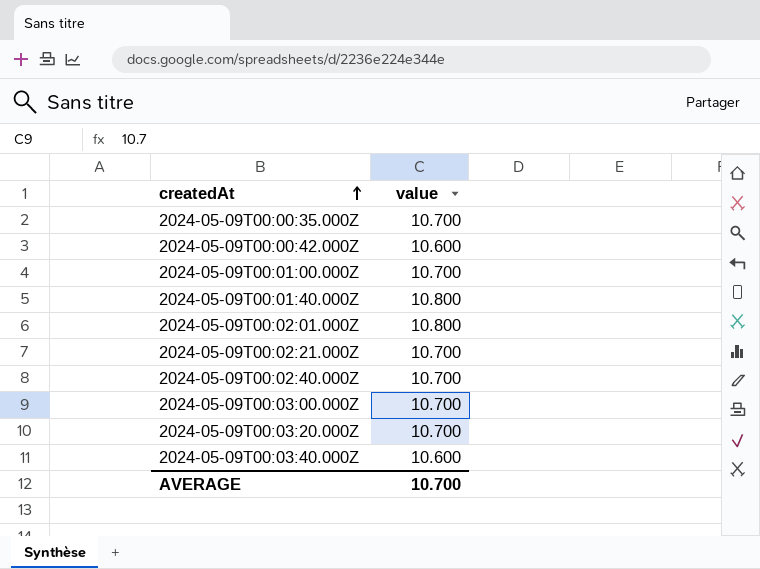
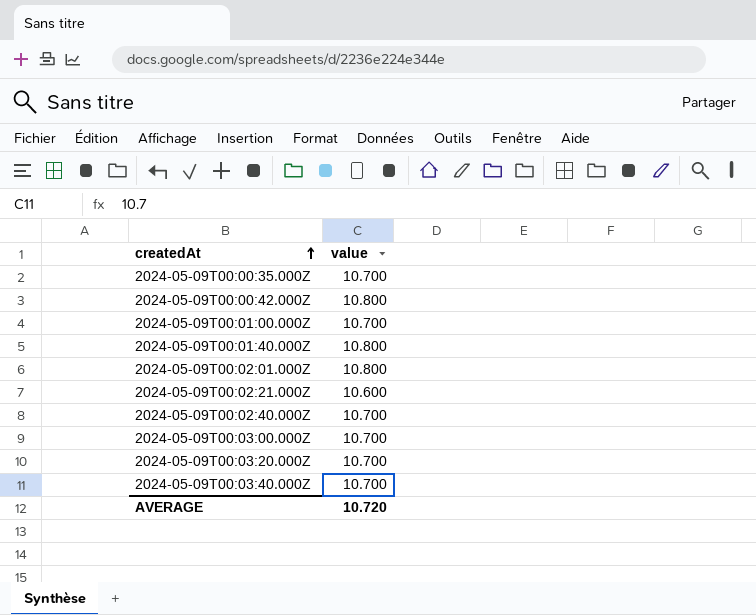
2024-05-09T00:00:42.000Z | value: 10.600 -> 10.800
2024-05-09T00:02:21.000Z | value: 10.700 -> 10.600
2024-05-09T00:03:40.000Z | value: 10.600 -> 10.700
AVERAGE | value: 10.700 -> 10.720

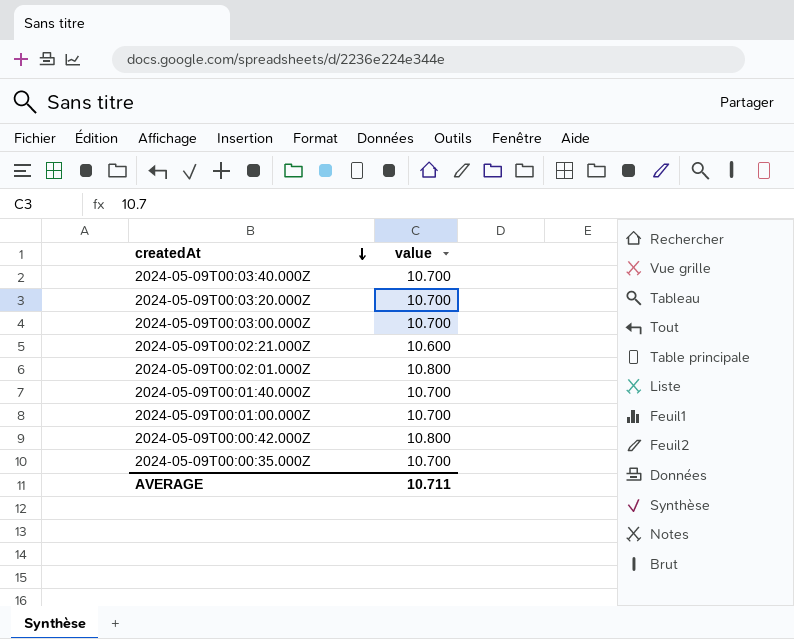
row order: createdAt ascending -> createdAt descending
row 2024-05-09T00:02:40.000Z: 10.700 -> none
2024-05-09T00:01:40.000Z | value: 10.800 -> 10.700
AVERAGE | value: 10.720 -> 10.711

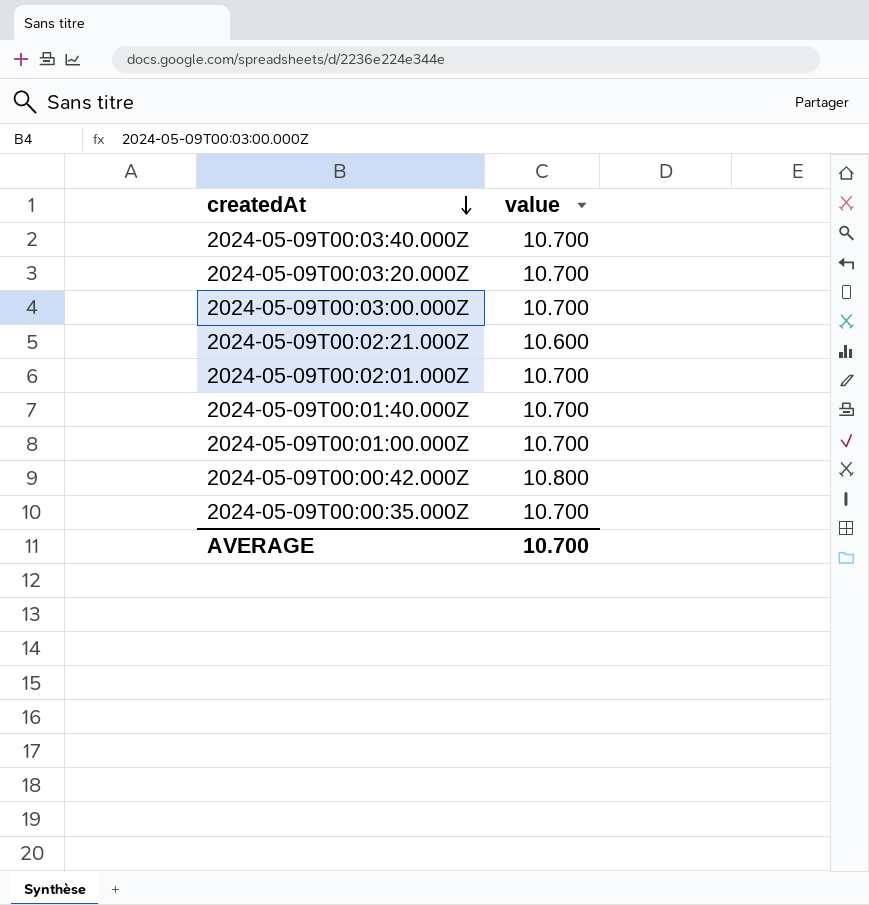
2024-05-09T00:02:01.000Z | value: 10.800 -> 10.700
AVERAGE | value: 10.711 -> 10.700

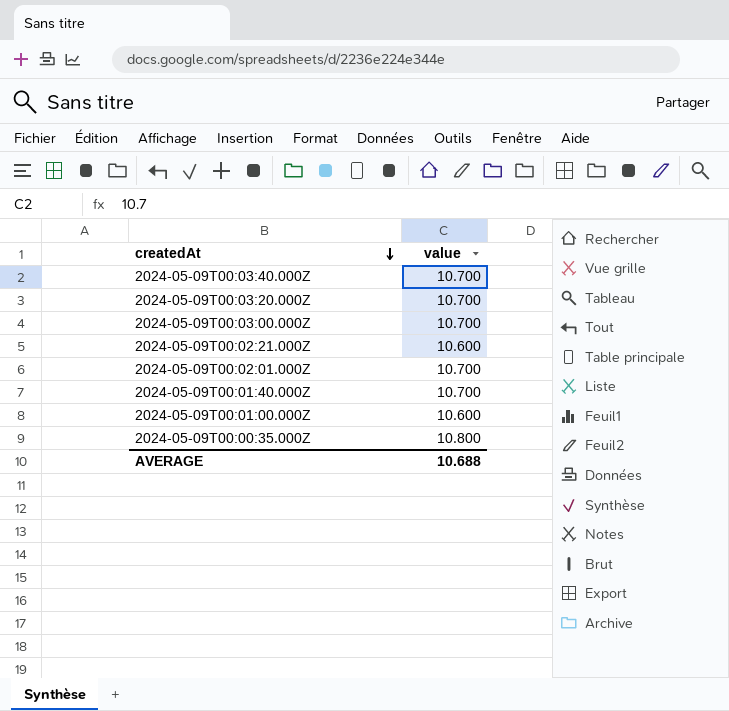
row 2024-05-09T00:00:42.000Z: 10.800 -> none
2024-05-09T00:01:00.000Z | value: 10.700 -> 10.600
2024-05-09T00:00:35.000Z | value: 10.700 -> 10.800
AVERAGE | value: 10.700 -> 10.688

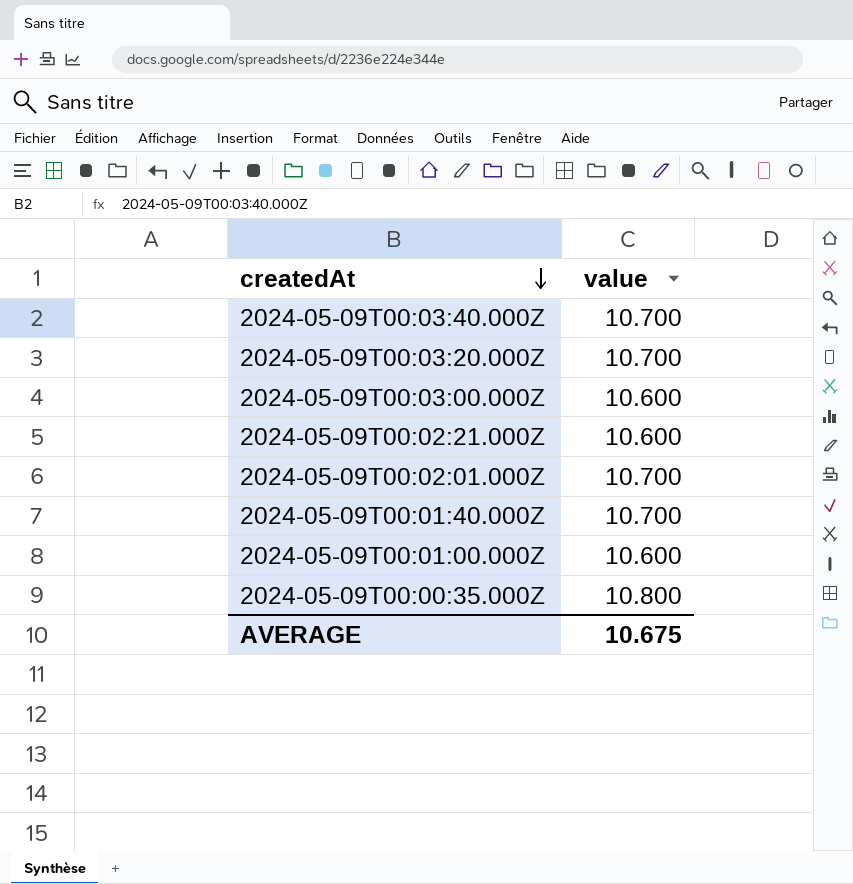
2024-05-09T00:03:00.000Z | value: 10.700 -> 10.600
AVERAGE | value: 10.688 -> 10.675

